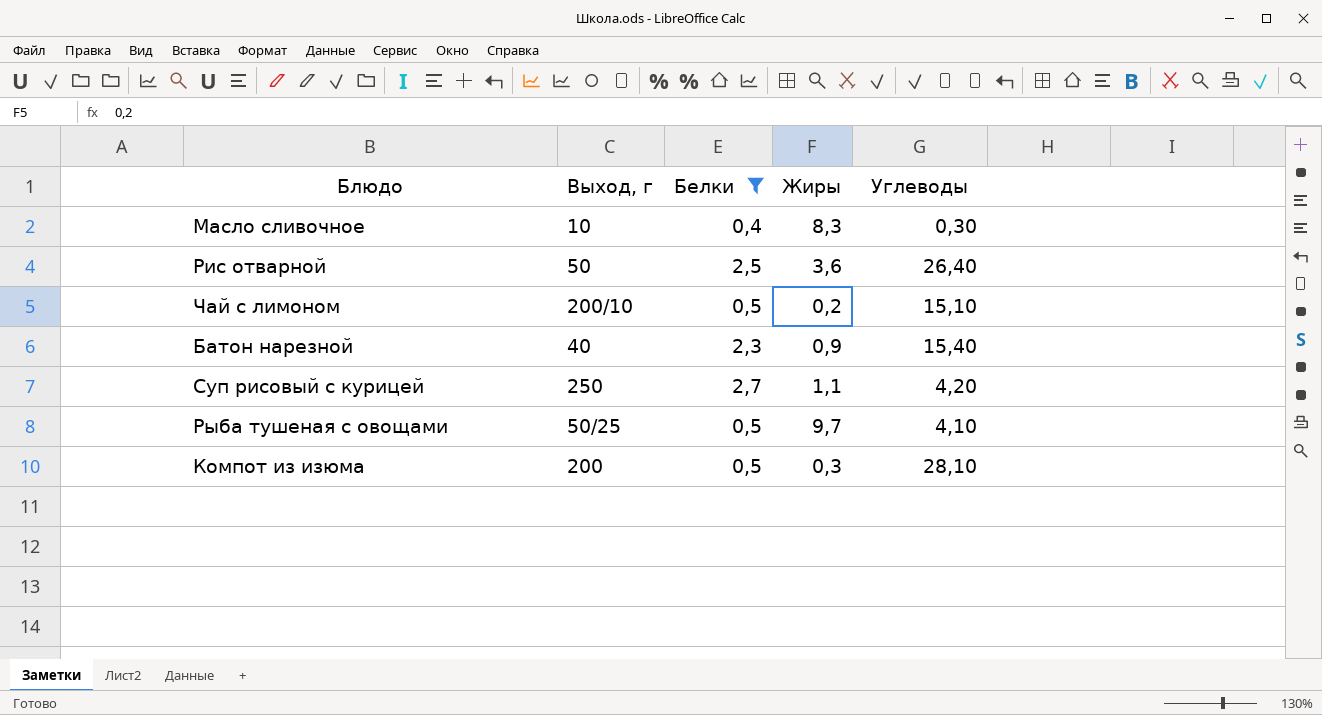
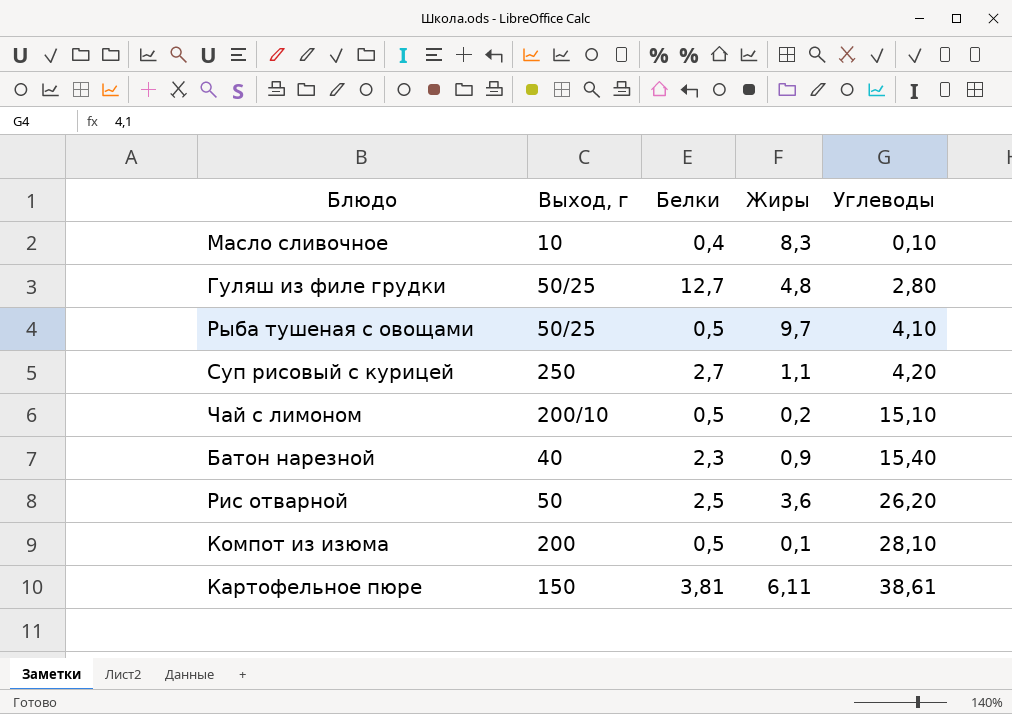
filter: Белки <= 2,7 -> none
row order: none -> Углеводы ascending
Масло сливочное | Углеводы: 0,30 -> 0,10
Рис отварной | Углеводы: 26,40 -> 26,20
Компот из изюма | Жиры: 0,3 -> 0,1

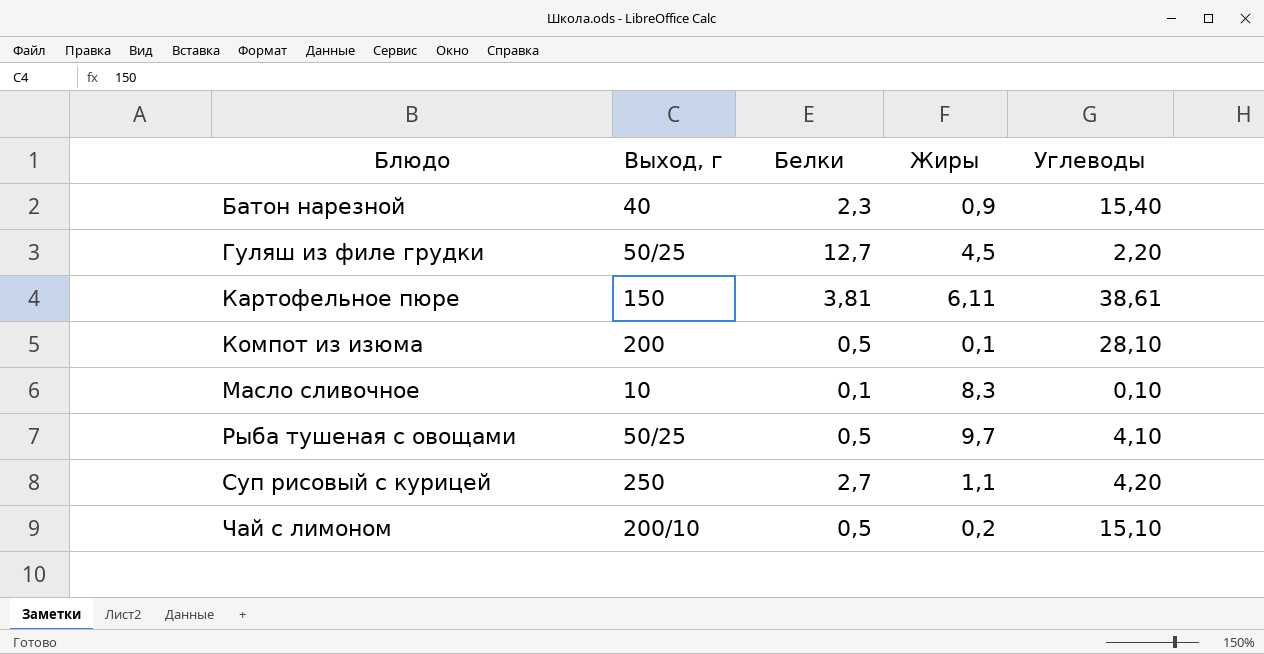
row order: Углеводы ascending -> Блюдо ascending
row Рис отварной: 50 | 2,5 | 3,6 | 26,20 -> none
Гуляш из филе грудки | Жиры: 4,8 -> 4,5
Гуляш из филе грудки | Углеводы: 2,80 -> 2,20
Масло сливочное | Белки: 0,4 -> 0,1

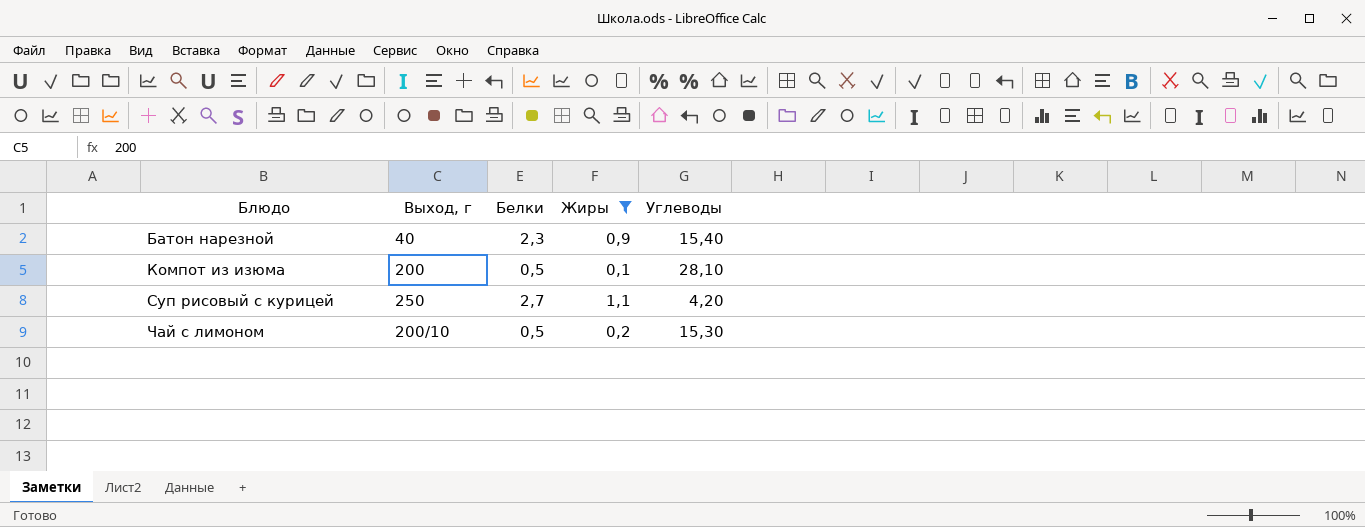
filter: none -> Жиры <= 1,1
Чай с лимоном | Углеводы: 15,10 -> 15,30

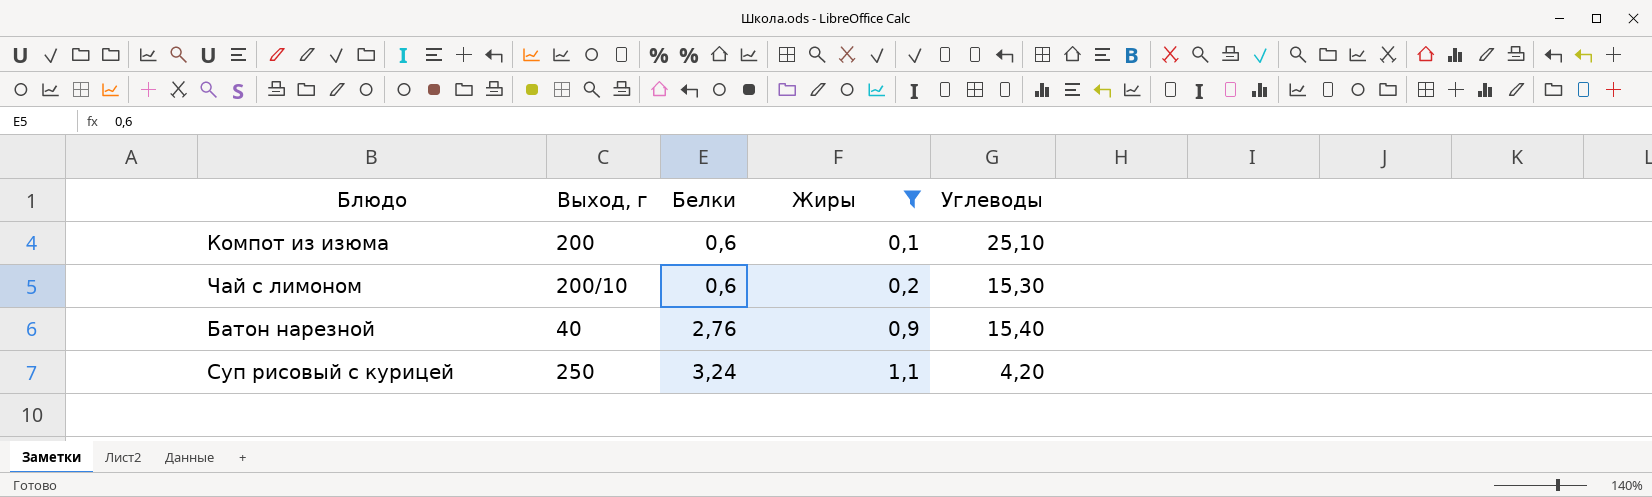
row order: Блюдо ascending -> Белки ascending
Компот из изюма | Белки: 0,5 -> 0,6
Компот из изюма | Углеводы: 28,10 -> 25,10
Чай с лимоном | Белки: 0,5 -> 0,6
Батон нарезной | Белки: 2,3 -> 2,76
Суп рисовый с курицей | Белки: 2,7 -> 3,24

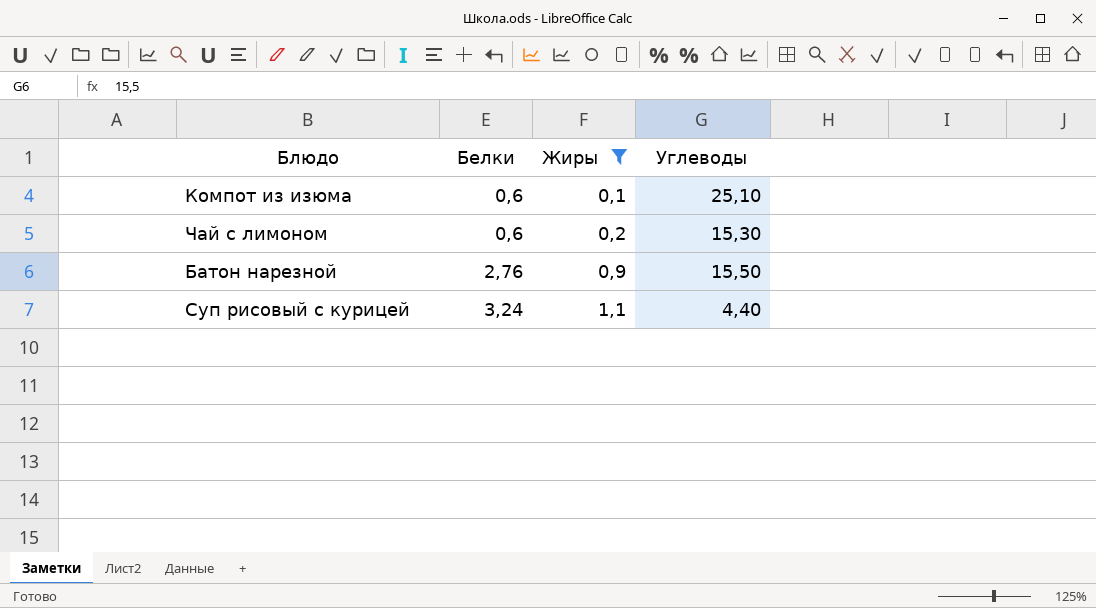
column Выход, г | position: 2 -> none
Батон нарезной | Углеводы: 15,40 -> 15,50
Суп рисовый с курицей | Углеводы: 4,20 -> 4,40

